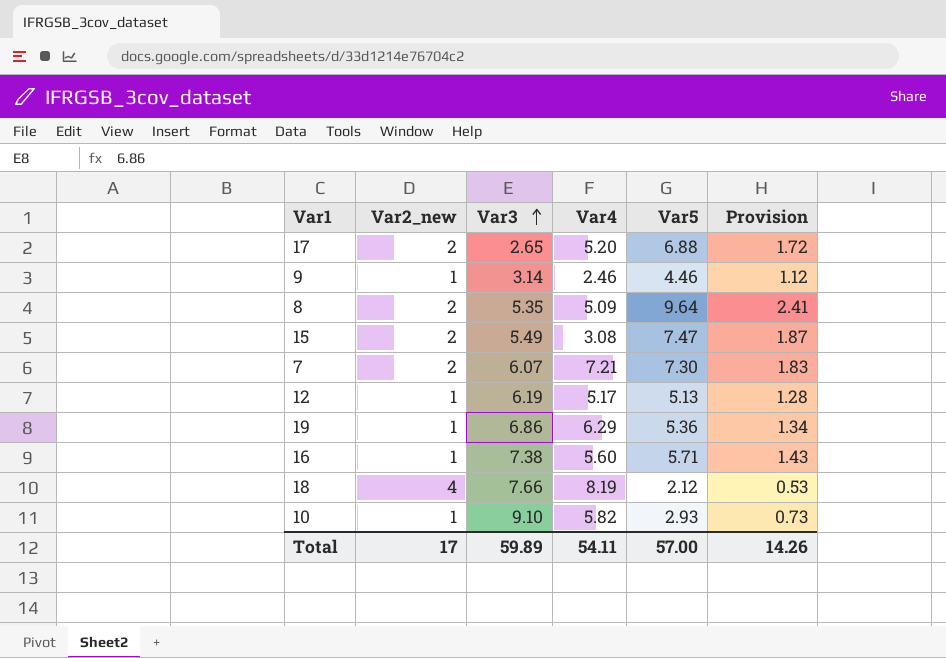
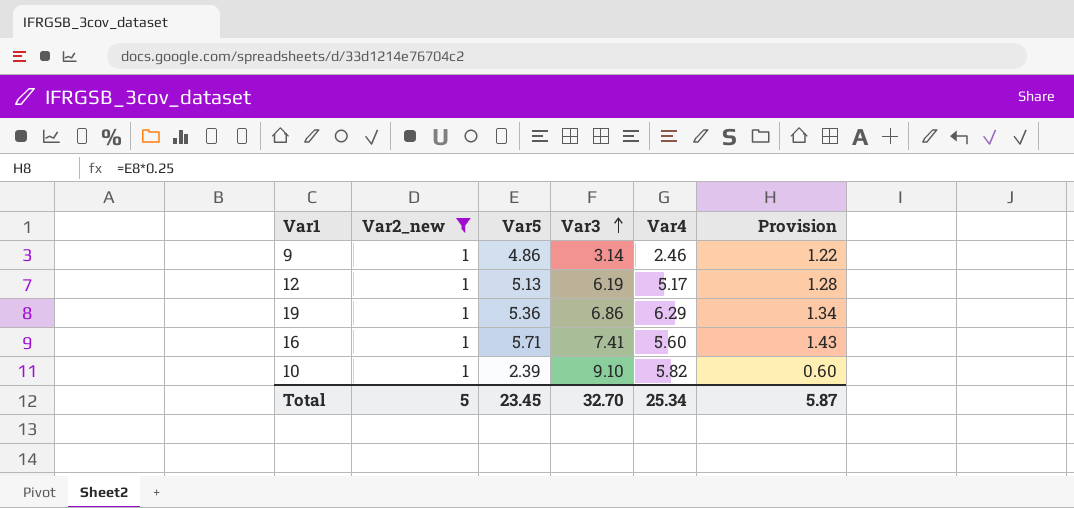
filter: none -> Var2_new = 1
column Var5 | position: 5 -> 3
9 | Var5: 4.46 -> 4.86
9 | Provision: 1.12 -> 1.22
16 | Var3: 7.38 -> 7.41
10 | Var5: 2.93 -> 2.39
10 | Provision: 0.73 -> 0.60
Total | Var2_new: 17 -> 5
Total | Var5: 57.00 -> 23.45
Total | Var3: 59.89 -> 32.70
Total | Var4: 54.11 -> 25.34
Total | Provision: 14.26 -> 5.87

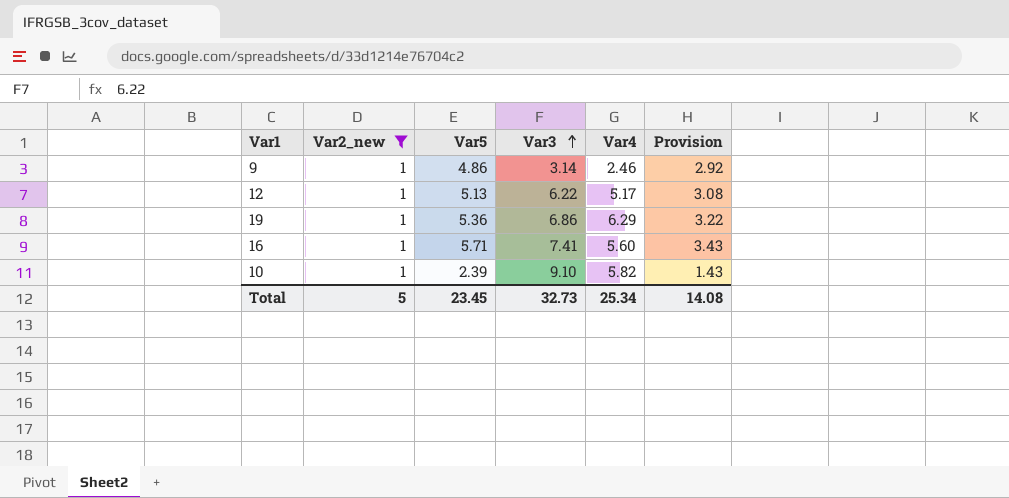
column Provision | formula: [Var5] * 0.25 -> [Var5] * 0.6
12 | Var3: 6.19 -> 6.22
Total | Var3: 32.70 -> 32.73
Total | Provision: 5.87 -> 14.08

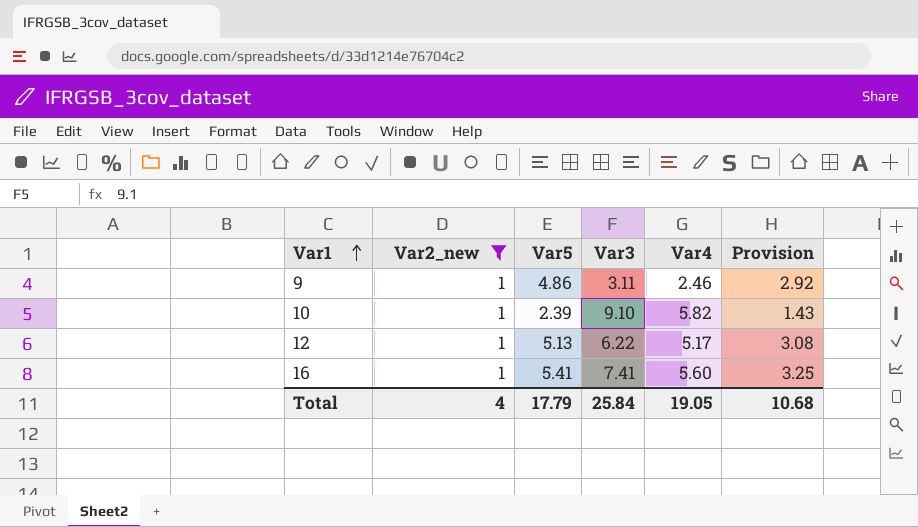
row order: Var3 ascending -> Var1 ascending
row 19: 1 | 5.36 | 6.86 | 6.29 | 3.22 -> none
9 | Var3: 3.14 -> 3.11
16 | Var5: 5.71 -> 5.41
16 | Provision: 3.43 -> 3.25
Total | Var2_new: 5 -> 4
Total | Var5: 23.45 -> 17.79
Total | Var3: 32.73 -> 25.84
Total | Var4: 25.34 -> 19.05
Total | Provision: 14.08 -> 10.68

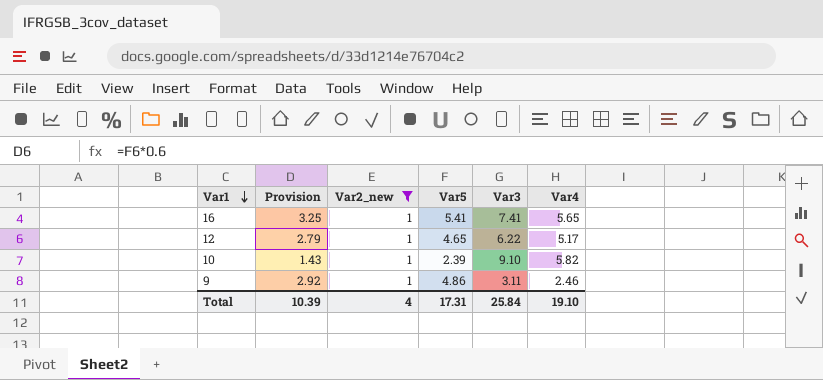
row order: Var1 ascending -> Var1 descending
column Provision | position: 6 -> 2
16 | Var4: 5.60 -> 5.65
12 | Provision: 3.08 -> 2.79
12 | Var5: 5.13 -> 4.65
Total | Provision: 10.68 -> 10.39
Total | Var5: 17.79 -> 17.31
Total | Var4: 19.05 -> 19.10

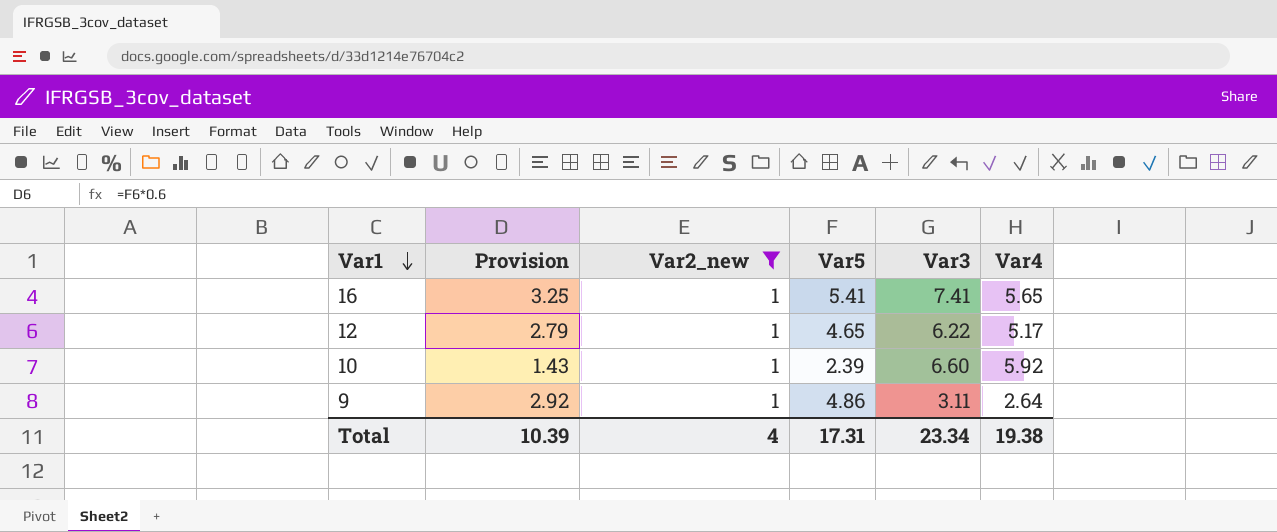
10 | Var3: 9.10 -> 6.60
10 | Var4: 5.82 -> 5.92
9 | Var4: 2.46 -> 2.64
Total | Var3: 25.84 -> 23.34
Total | Var4: 19.10 -> 19.38

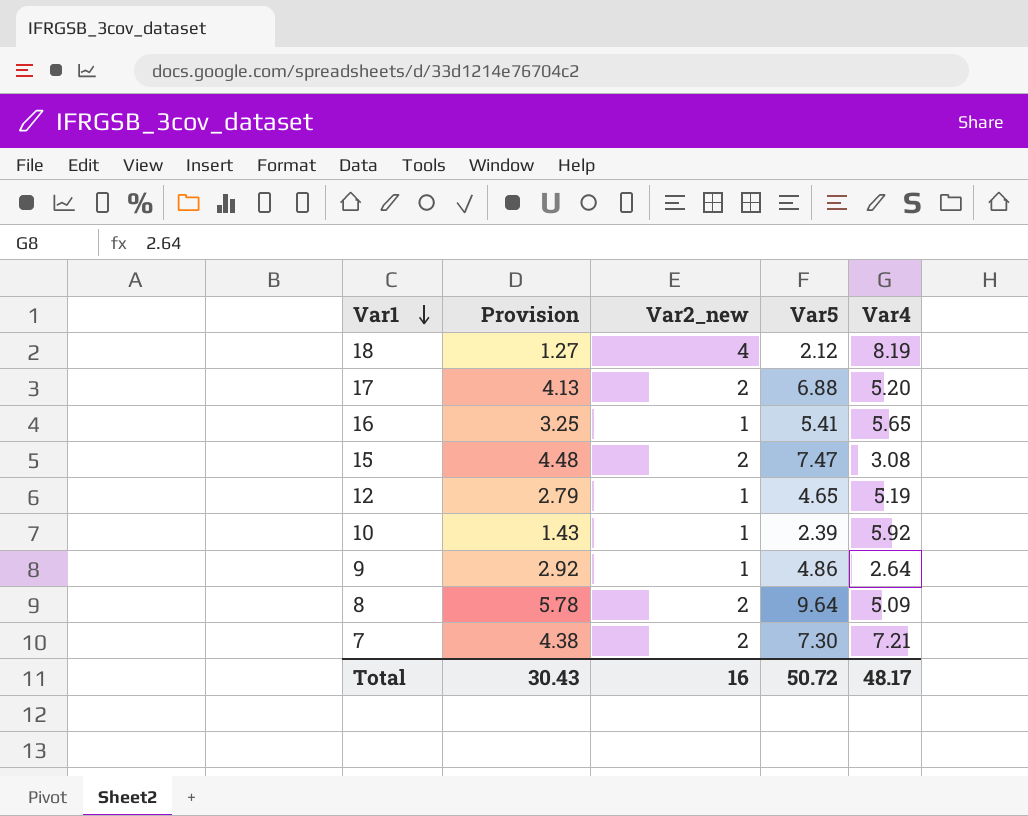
filter: Var2_new = 1 -> none
column Var3 | position: 5 -> none
12 | Var4: 5.17 -> 5.19
Total | Provision: 10.39 -> 30.43
Total | Var2_new: 4 -> 16
Total | Var5: 17.31 -> 50.72
Total | Var4: 19.38 -> 48.17

